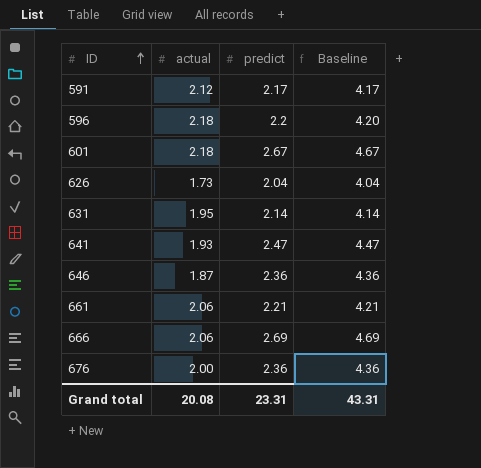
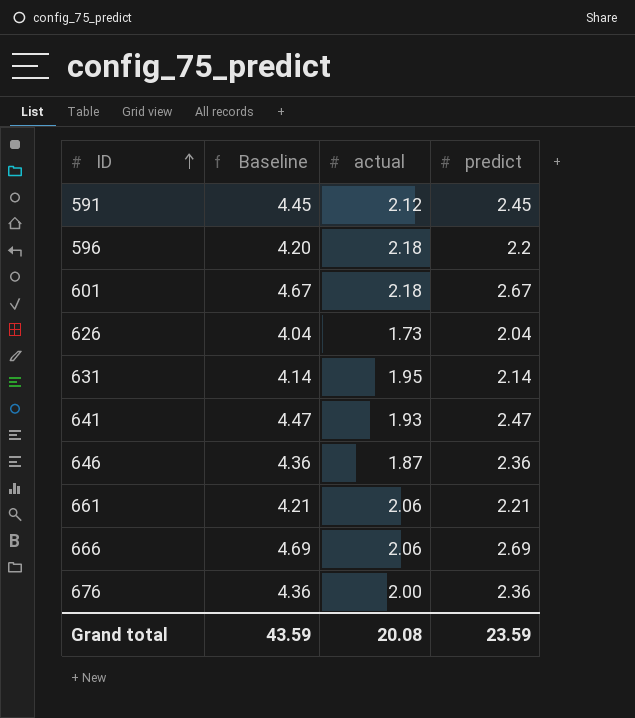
column Baseline | position: 4 -> 2
591 | Baseline: 4.17 -> 4.45
591 | predict: 2.17 -> 2.45
Grand total | Baseline: 43.31 -> 43.59
Grand total | predict: 23.31 -> 23.59

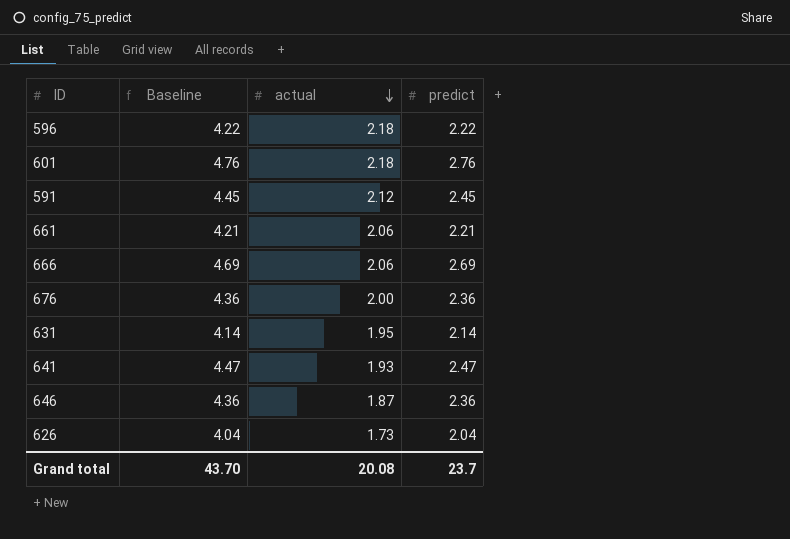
row order: ID ascending -> actual descending
596 | Baseline: 4.20 -> 4.22
596 | predict: 2.2 -> 2.22
601 | Baseline: 4.67 -> 4.76
601 | predict: 2.67 -> 2.76
Grand total | Baseline: 43.59 -> 43.70
Grand total | predict: 23.59 -> 23.7

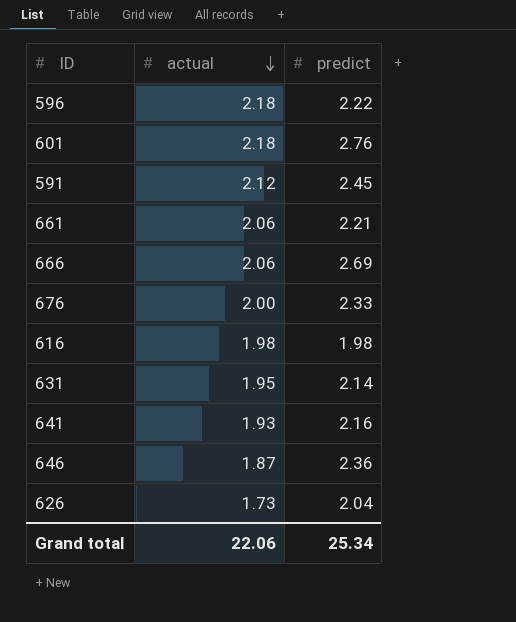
column Baseline | formula: [predict] + 2 -> none
676 | predict: 2.36 -> 2.33
row 616: none -> 1.98 | 1.98
641 | predict: 2.47 -> 2.16
Grand total | actual: 20.08 -> 22.06
Grand total | predict: 23.7 -> 25.34

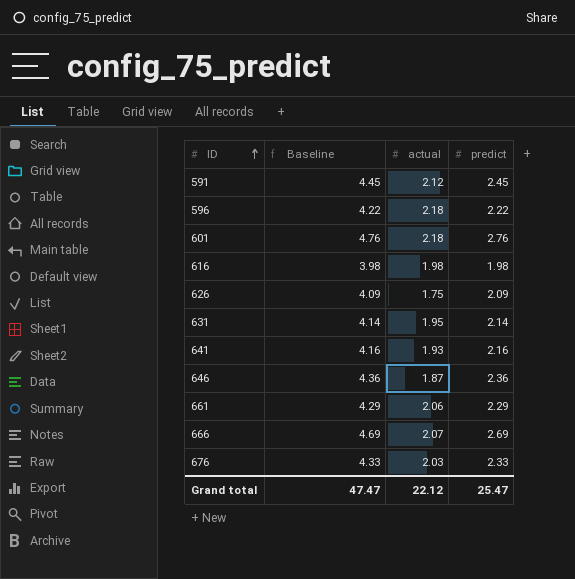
row order: actual descending -> ID ascending
column Baseline | formula: none -> [predict] + 2
626 | actual: 1.73 -> 1.75
626 | predict: 2.04 -> 2.09
661 | predict: 2.21 -> 2.29
666 | actual: 2.06 -> 2.07
676 | actual: 2.00 -> 2.03
Grand total | actual: 22.06 -> 22.12
Grand total | predict: 25.34 -> 25.47

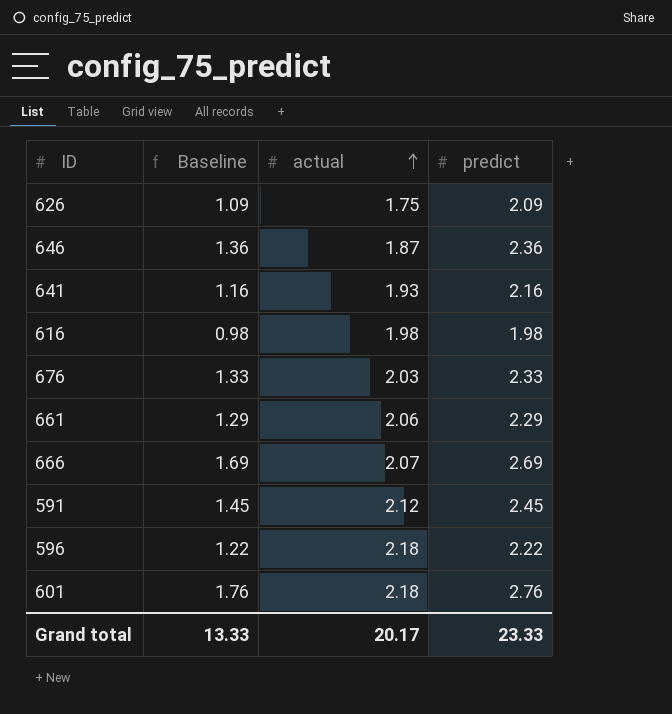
row order: ID ascending -> actual ascending
column Baseline | formula: [predict] + 2 -> [predict] - 1
row 631: 4.14 | 1.95 | 2.14 -> none
Grand total | Baseline: 47.47 -> 13.33
Grand total | actual: 22.12 -> 20.17
Grand total | predict: 25.47 -> 23.33

